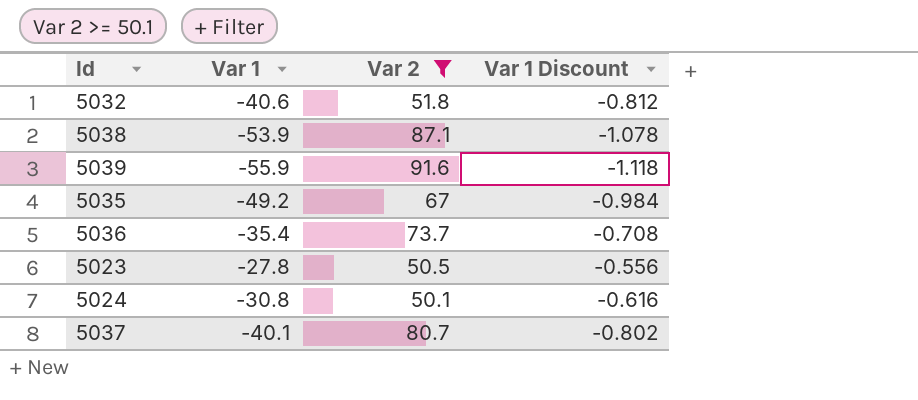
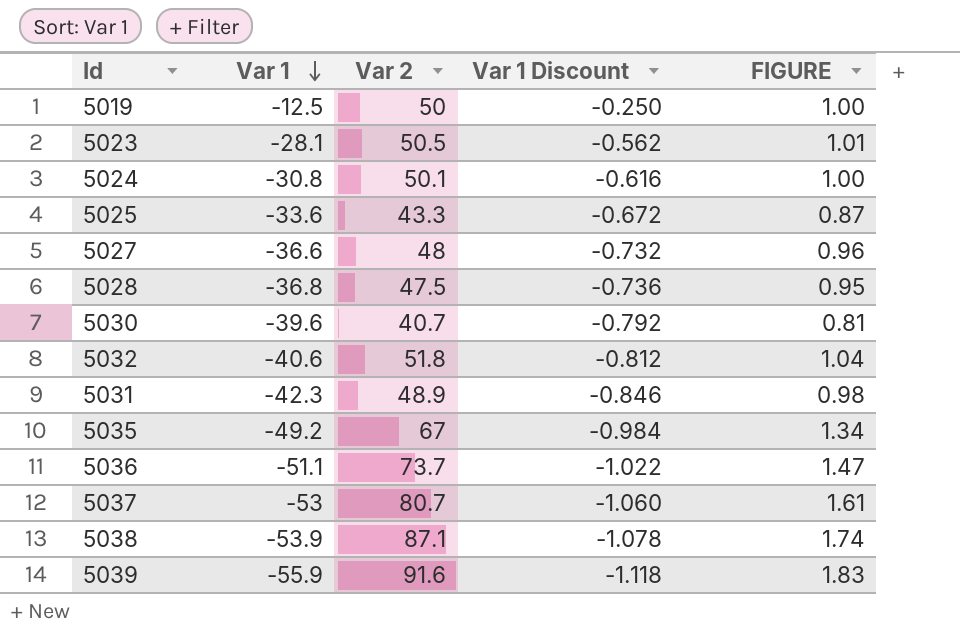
filter: Var 2 >= 50.1 -> none
row order: none -> Var 1 descending
column FIGURE | formula: none -> [Var 2] * 0.02
5023 | Var 1: -27.8 -> -28.1
5023 | Var 1 Discount: -0.556 -> -0.562
5036 | Var 1: -35.4 -> -51.1
5036 | Var 1 Discount: -0.708 -> -1.022
5037 | Var 1: -40.1 -> -53
5037 | Var 1 Discount: -0.802 -> -1.060

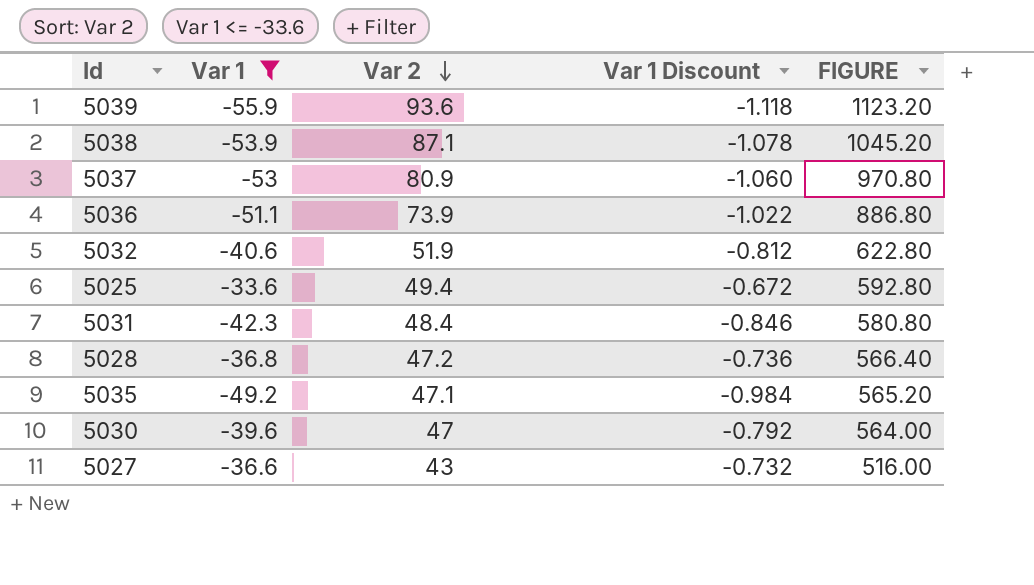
filter: none -> Var 1 <= -33.6
row order: Var 1 descending -> Var 2 descending
column FIGURE | formula: [Var 2] * 0.02 -> [Var 2] * 12
5039 | Var 2: 91.6 -> 93.6
5037 | Var 2: 80.7 -> 80.9
5036 | Var 2: 73.7 -> 73.9
5032 | Var 2: 51.8 -> 51.9
5025 | Var 2: 43.3 -> 49.4
5031 | Var 2: 48.9 -> 48.4
5028 | Var 2: 47.5 -> 47.2
5035 | Var 2: 67 -> 47.1
5030 | Var 2: 40.7 -> 47
5027 | Var 2: 48 -> 43

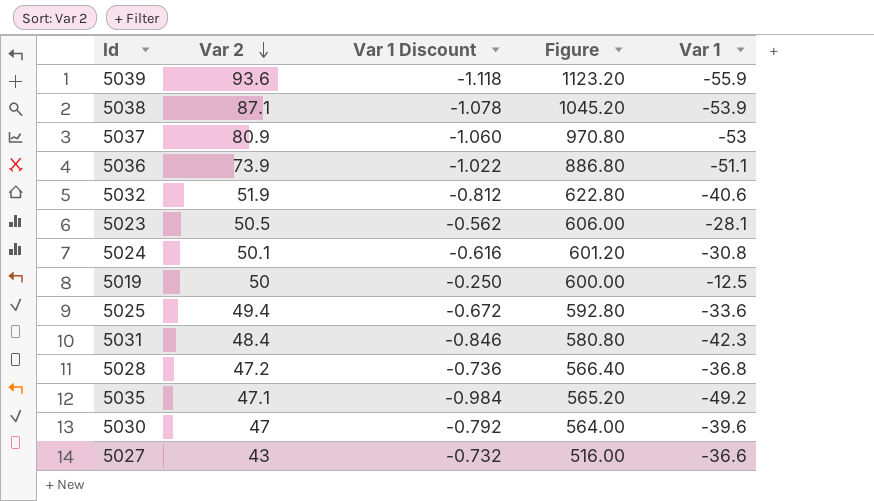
filter: Var 1 <= -33.6 -> none
column name: FIGURE -> Figure
column Var 1 | position: 2 -> 5

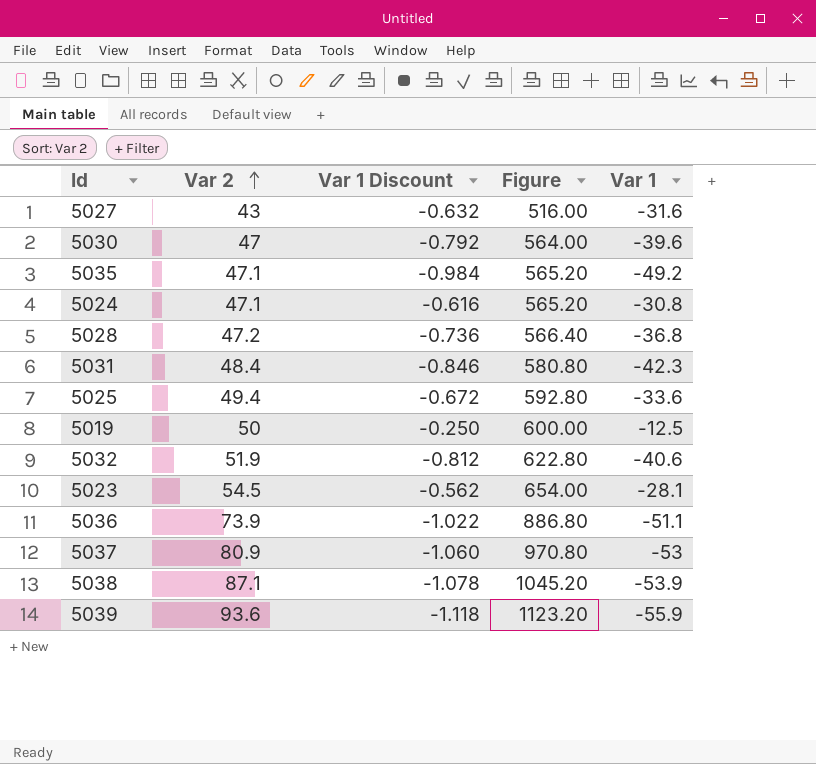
row order: Var 2 descending -> Var 2 ascending
5027 | Var 1 Discount: -0.732 -> -0.632
5027 | Var 1: -36.6 -> -31.6
5024 | Var 2: 50.1 -> 47.1
5024 | Figure: 601.20 -> 565.20
5023 | Var 2: 50.5 -> 54.5
5023 | Figure: 606.00 -> 654.00

